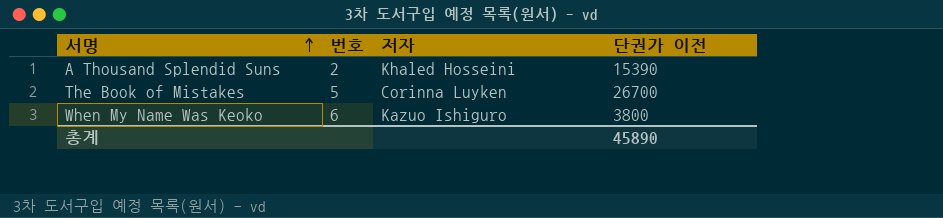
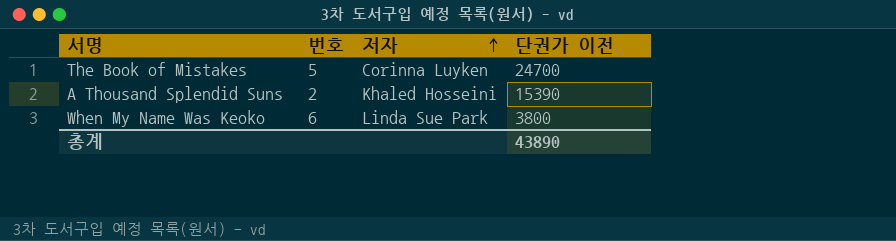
row order: 서명 ascending -> 저자 ascending
The Book of Mistakes | 단권가 이전: 26700 -> 24700
When My Name Was Keoko | 저자: Kazuo Ishiguro -> Linda Sue Park
총계 | 단권가 이전: 45890 -> 43890

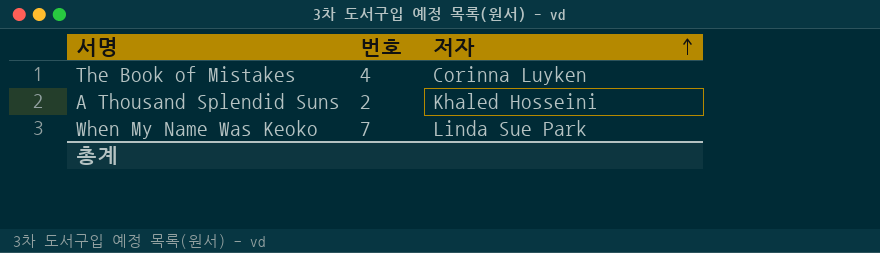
column 단권가 이전 | position: 4 -> none
The Book of Mistakes | 번호: 5 -> 4
When My Name Was Keoko | 번호: 6 -> 7

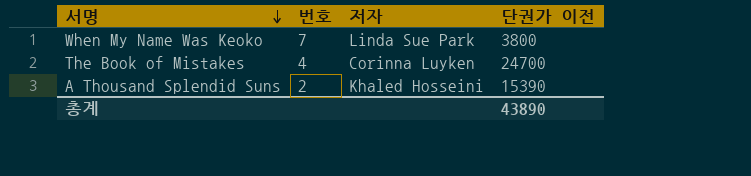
row order: 저자 ascending -> 서명 descending
column 단권가 이전 | position: none -> 4

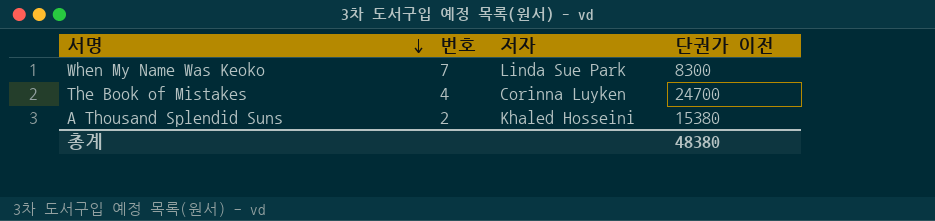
When My Name Was Keoko | 단권가 이전: 3800 -> 8300
A Thousand Splendid Suns | 단권가 이전: 15390 -> 15380
총계 | 단권가 이전: 43890 -> 48380

